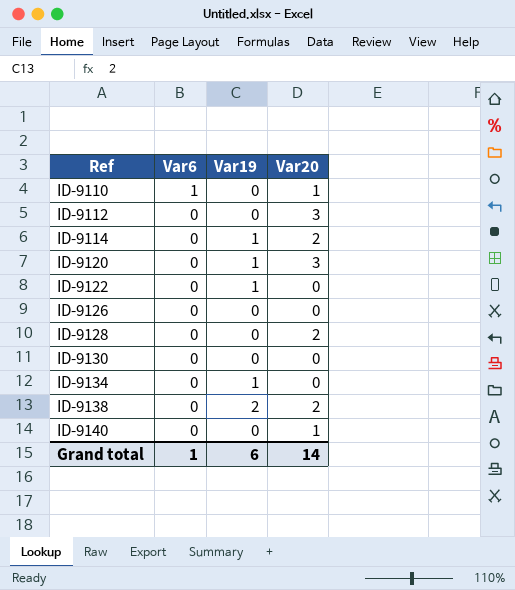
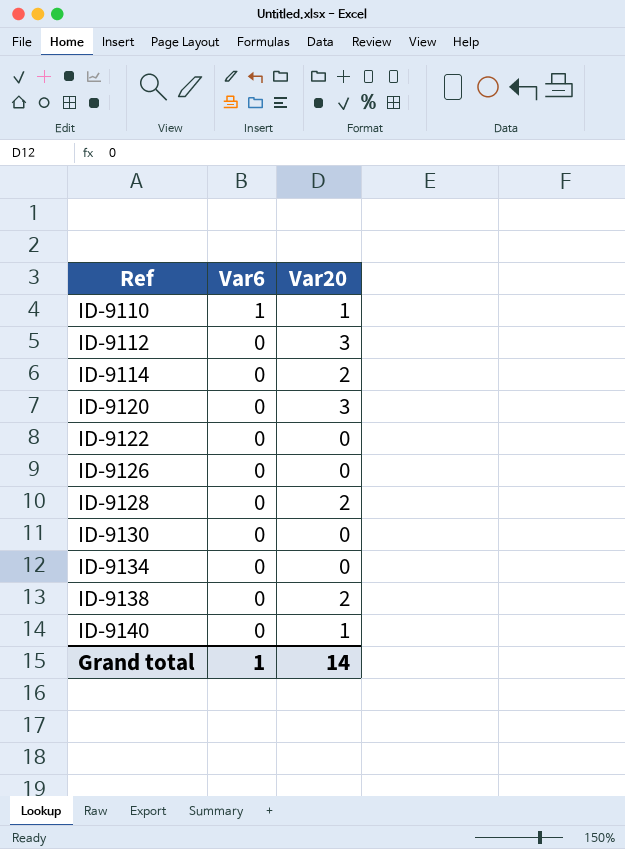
column Var19 | position: 3 -> none

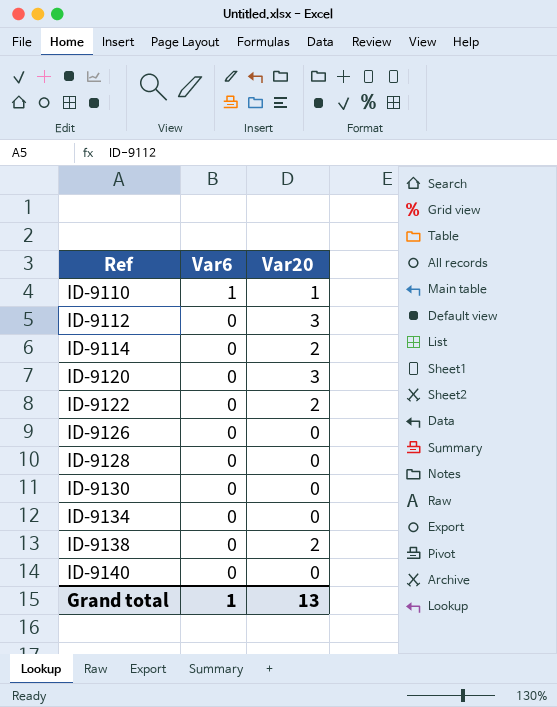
ID-9122 | Var20: 0 -> 2
ID-9128 | Var20: 2 -> 0
ID-9140 | Var20: 1 -> 0
Grand total | Var20: 14 -> 13

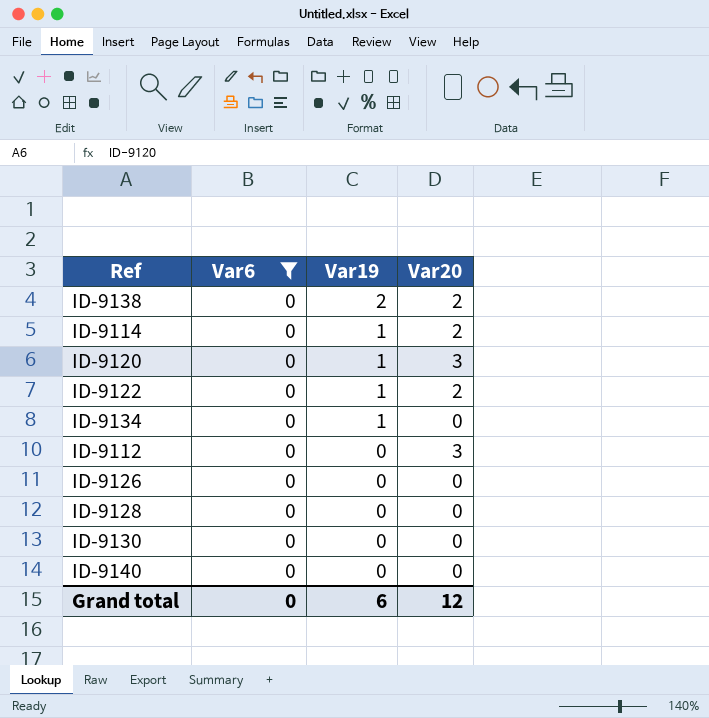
filter: none -> Var6 = 0
row order: Ref ascending -> Var19 descending
column Var19 | position: none -> 3
Grand total | Var6: 1 -> 0
Grand total | Var20: 13 -> 12

